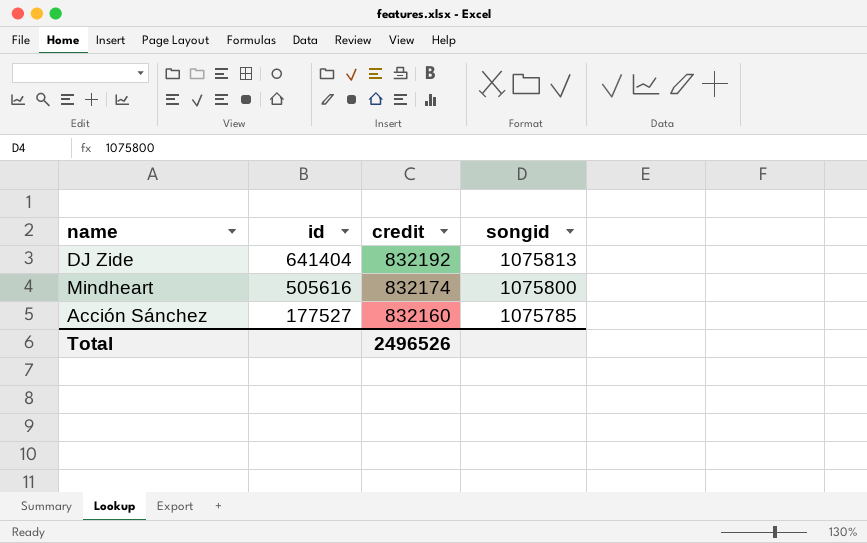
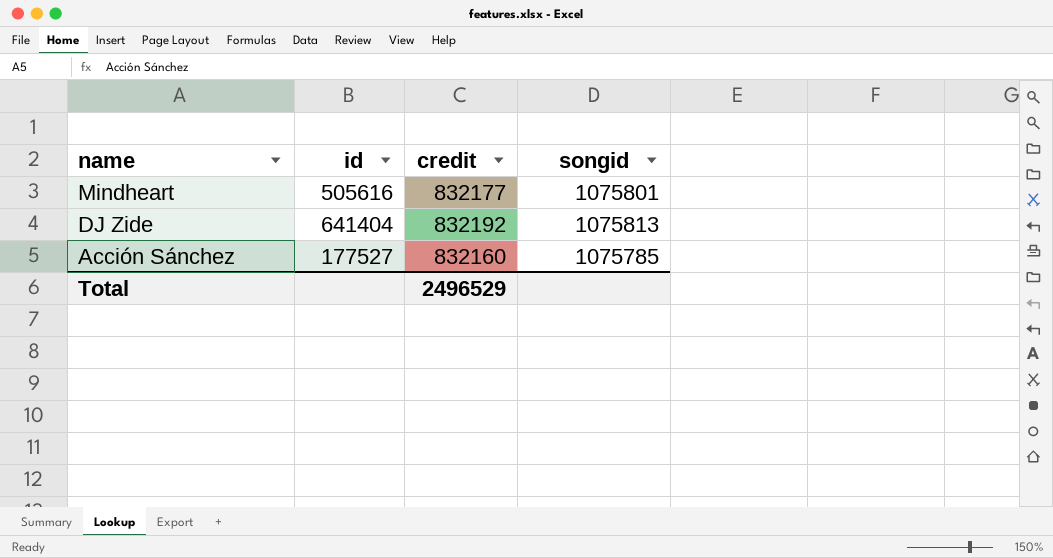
row order: id descending -> name descending
Mindheart | credit: 832174 -> 832177
Mindheart | songid: 1075800 -> 1075801
Total | credit: 2496526 -> 2496529

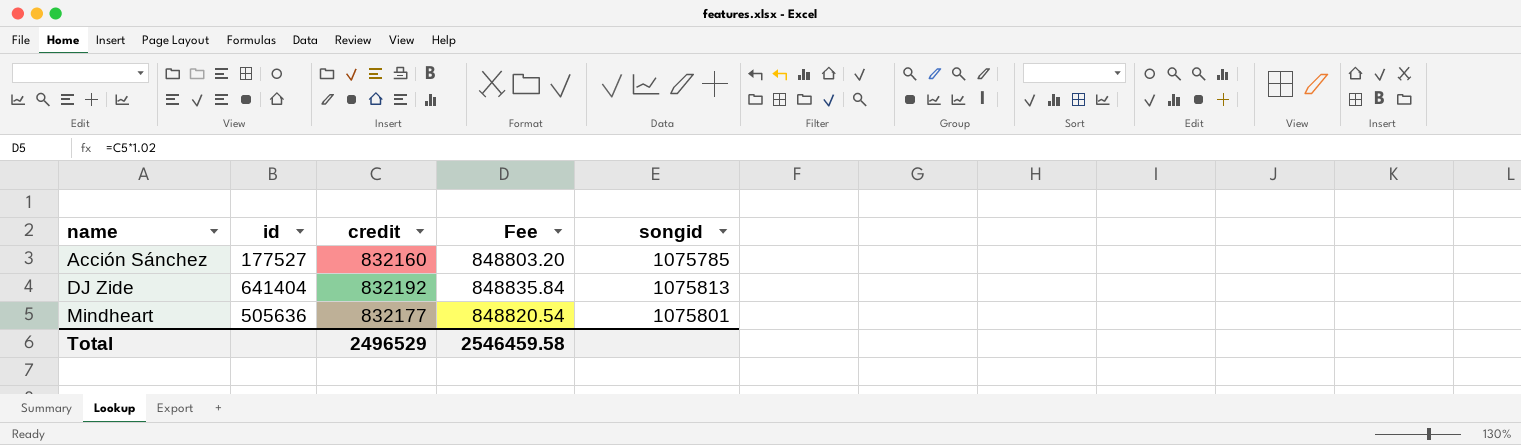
row order: name descending -> name ascending
column Fee | formula: none -> [credit] * 1.02
Mindheart | id: 505616 -> 505636

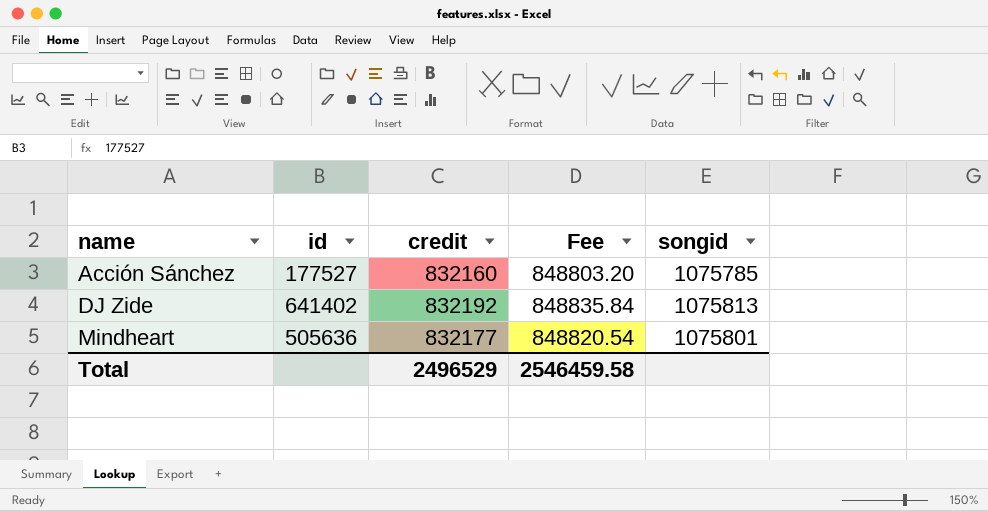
DJ Zide | id: 641404 -> 641402

